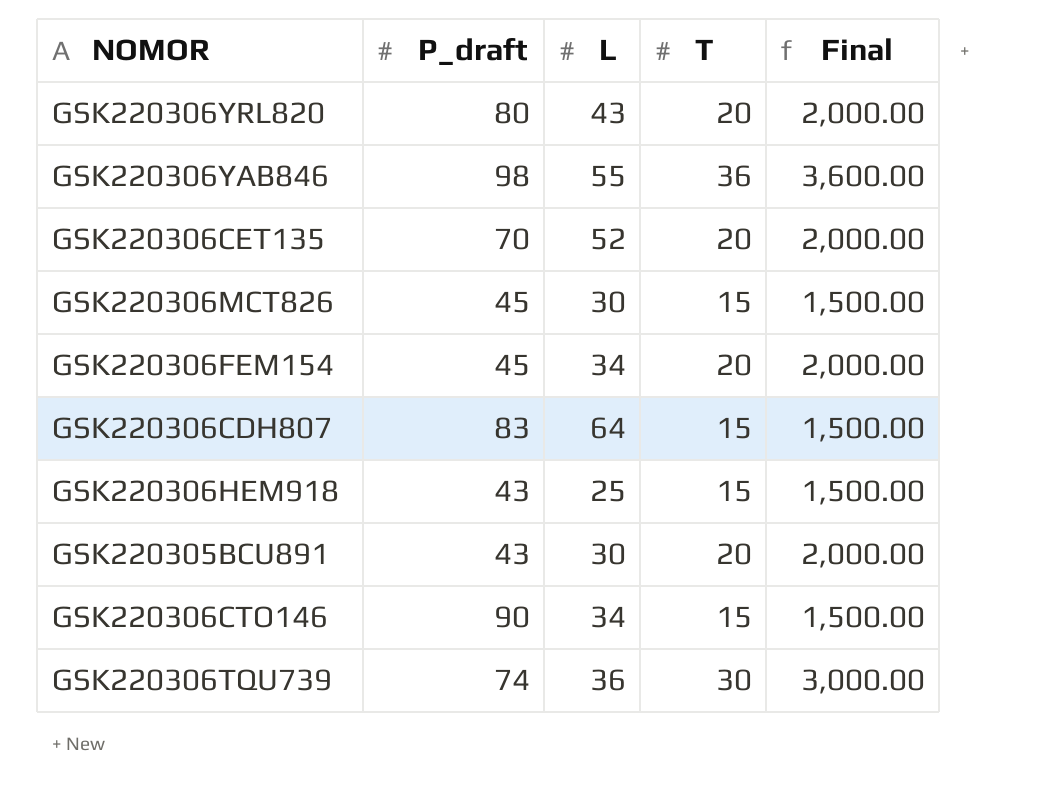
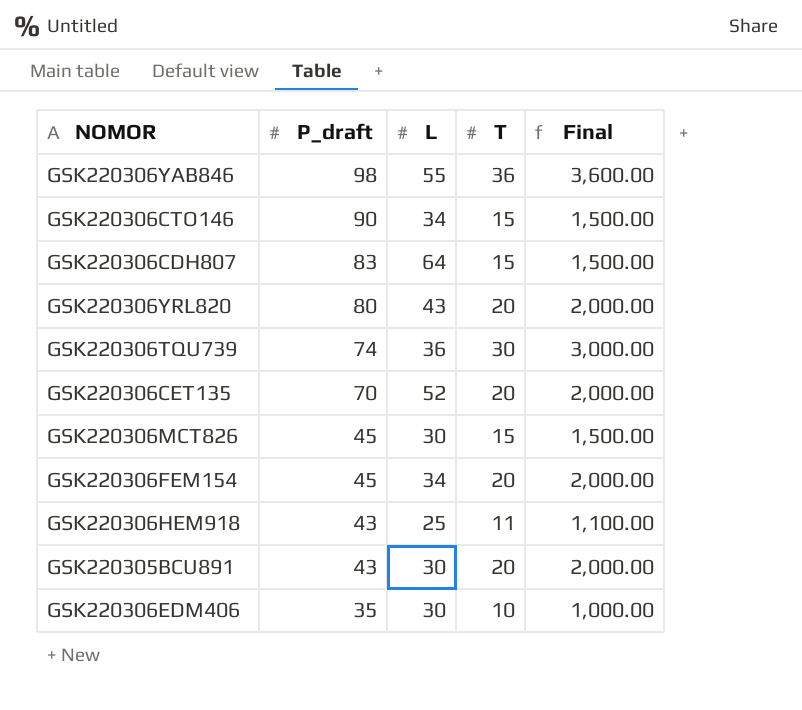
row order: none -> P_draft descending
GSK220306HEM918 | T: 15 -> 11
GSK220306HEM918 | Final: 1,500.00 -> 1,100.00
row GSK220306EDM406: none -> 35 | 30 | 10 | 1,000.00

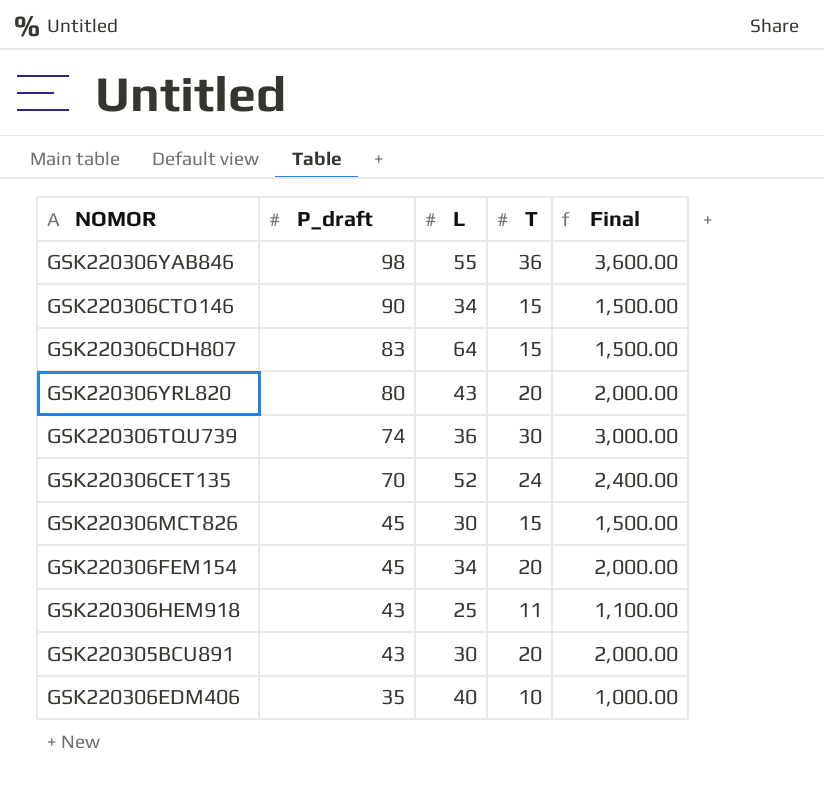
GSK220306CET135 | T: 20 -> 24
GSK220306CET135 | Final: 2,000.00 -> 2,400.00
GSK220306EDM406 | L: 30 -> 40

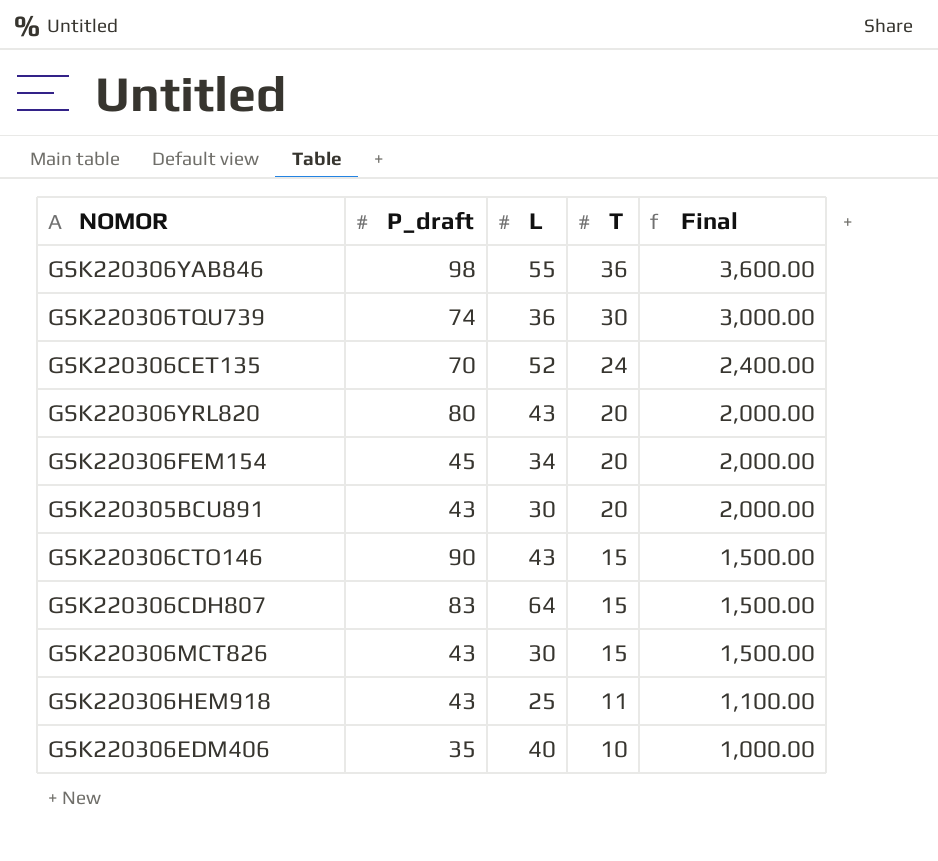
row order: P_draft descending -> T descending
GSK220306CTO146 | L: 34 -> 43
GSK220306MCT826 | P_draft: 45 -> 43

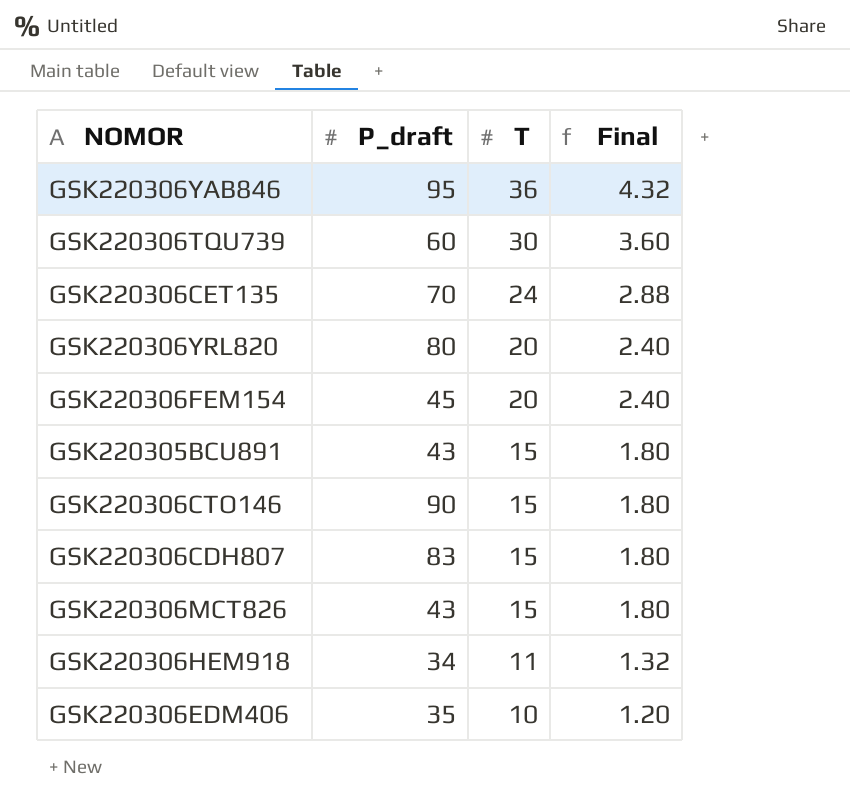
column L | position: 3 -> none
column Final | formula: [T] * 100 -> [T] * 0.12
GSK220306YAB846 | P_draft: 98 -> 95
GSK220306TQU739 | P_draft: 74 -> 60
GSK220305BCU891 | T: 20 -> 15
GSK220306HEM918 | P_draft: 43 -> 34

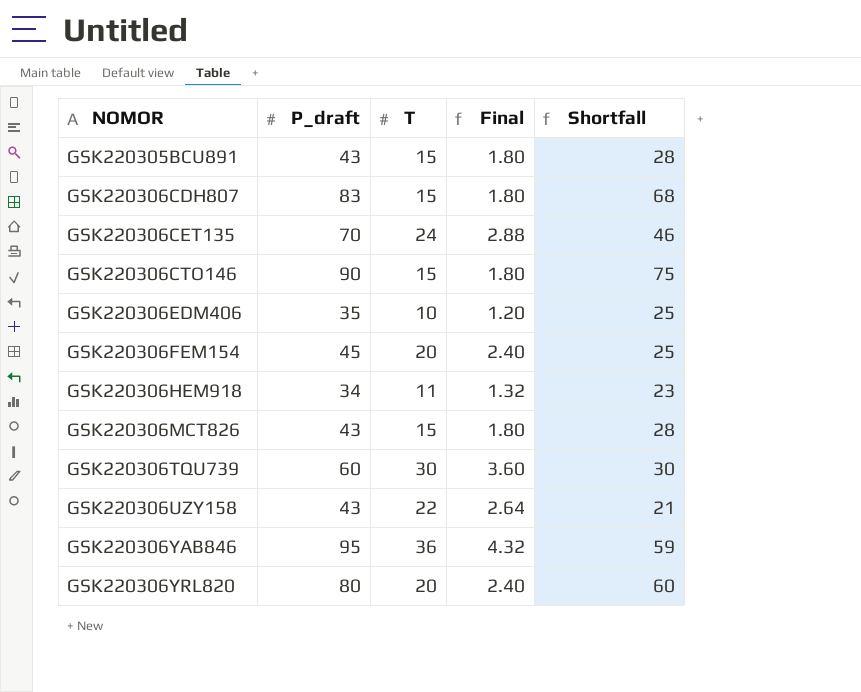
row order: T descending -> NOMOR ascending
column Shortfall | formula: none -> [P_draft] - [T]
row GSK220306UZY158: none -> 43 | 22 | 2.64 | 21

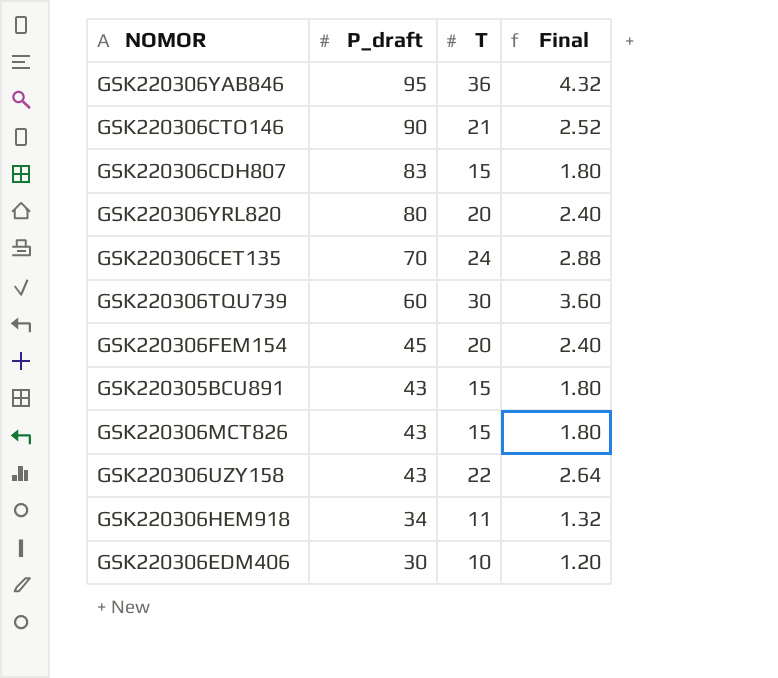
row order: NOMOR ascending -> P_draft descending
column Shortfall | formula: [P_draft] - [T] -> none
GSK220306CTO146 | T: 15 -> 21
GSK220306CTO146 | Final: 1.80 -> 2.52
GSK220306EDM406 | P_draft: 35 -> 30

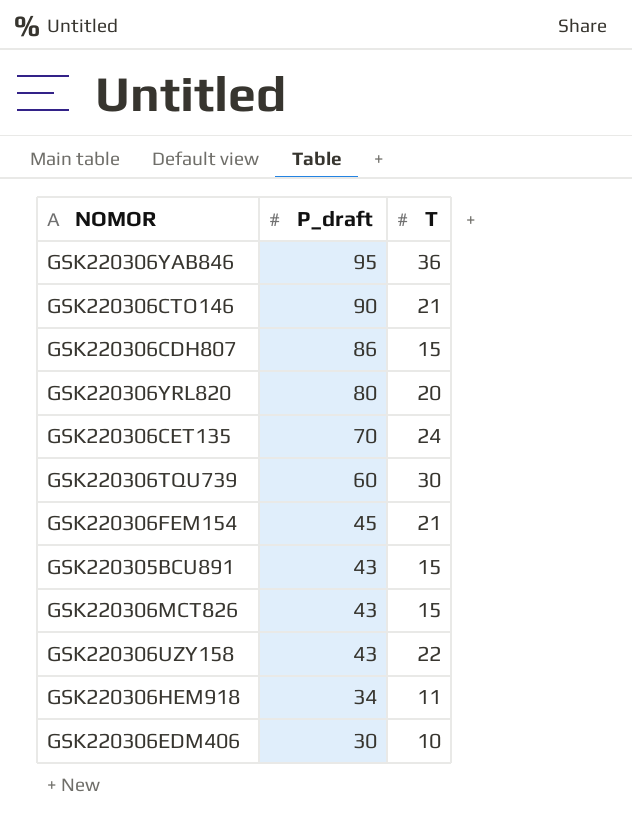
column Final | formula: [T] * 0.12 -> none
GSK220306CDH807 | P_draft: 83 -> 86
GSK220306FEM154 | T: 20 -> 21

